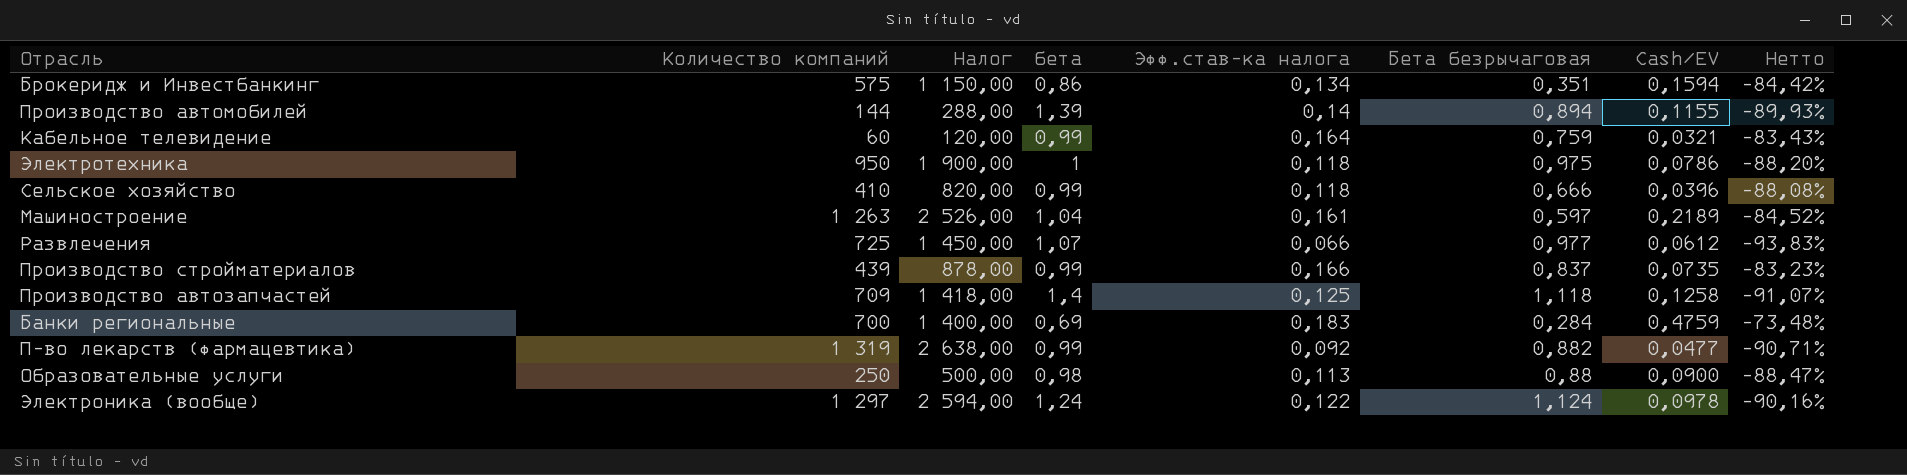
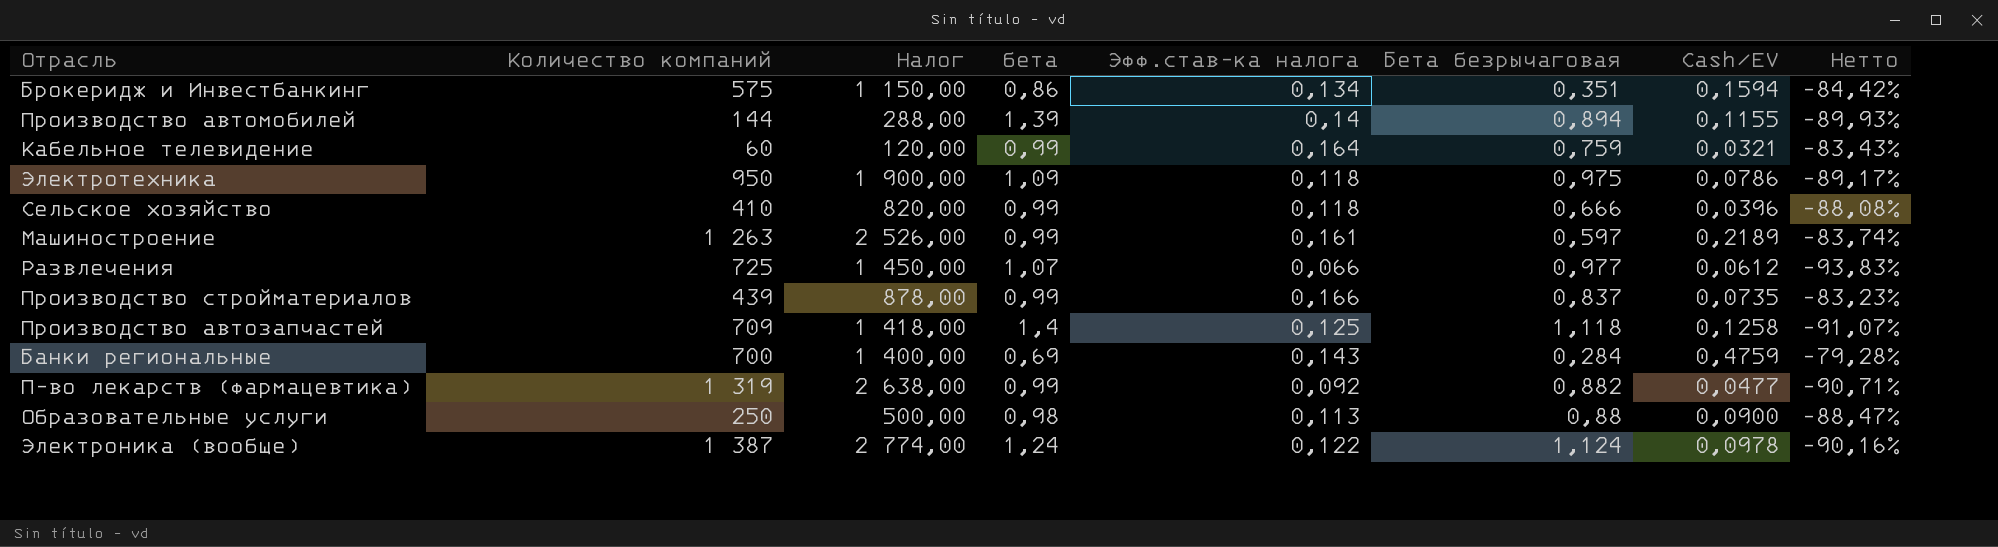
Электротехника | бета: 1 -> 1,09
Электротехника | Нетто: -88,20% -> -89,17%
Машиностроение | бета: 1,04 -> 0,99
Машиностроение | Нетто: -84,52% -> -83,74%
Банки региональные | Эфф.став-ка налога: 0,183 -> 0,143
Банки региональные | Нетто: -73,48% -> -79,28%
Электроника (вообще) | Количество компаний: 1 297 -> 1 387
Электроника (вообще) | Налог: 2 594,00 -> 2 774,00

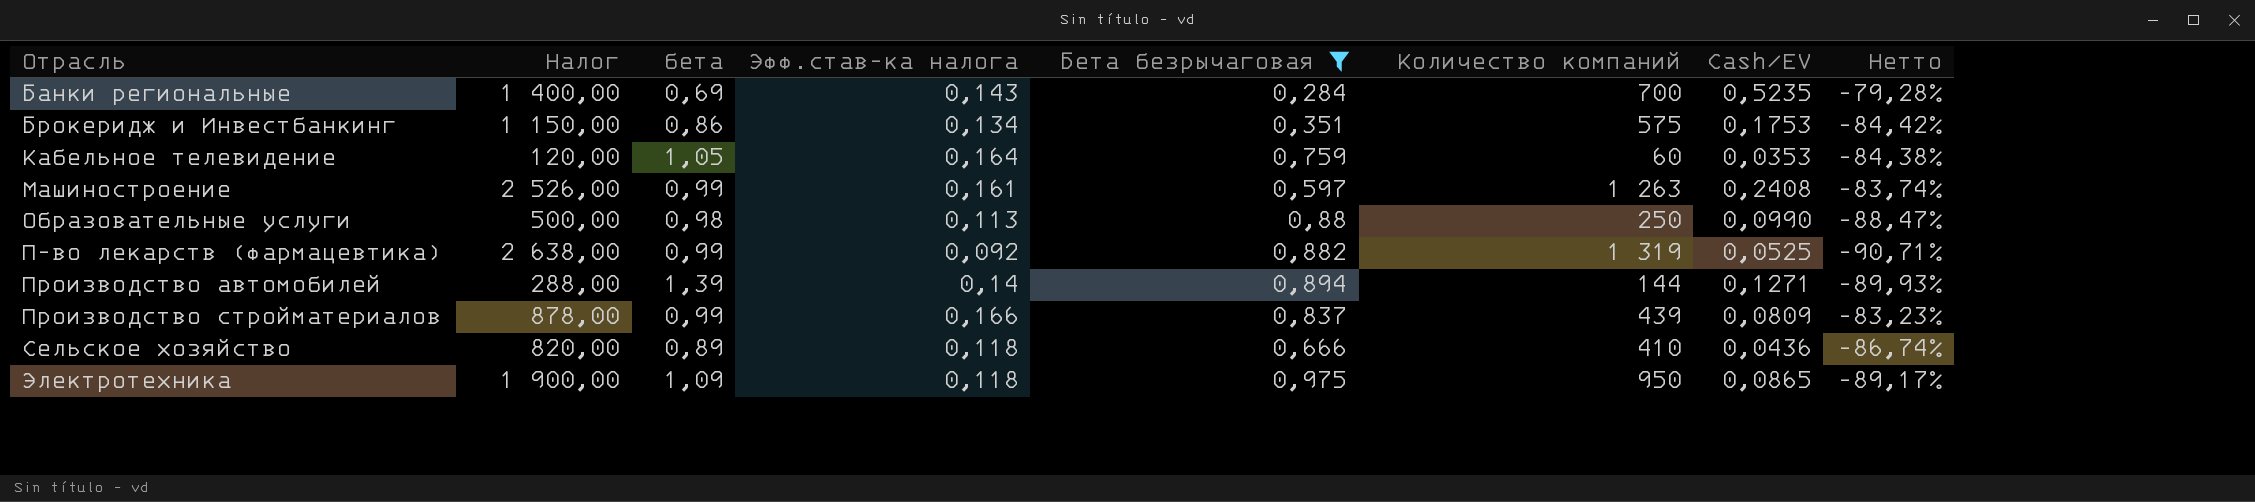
filter: none -> Бета безрычаговая <= 0,975
row order: none -> Отрасль ascending
column Количество компаний | position: 2 -> 6
Банки региональные | Cash/EV: 0,4759 -> 0,5235
Брокеридж и Инвестбанкинг | Cash/EV: 0,1594 -> 0,1753
Кабельное телевидение | бета: 0,99 -> 1,05
Кабельное телевидение | Cash/EV: 0,0321 -> 0,0353
Кабельное телевидение | Нетто: -83,43% -> -84,38%
Машиностроение | Cash/EV: 0,2189 -> 0,2408
Образовательные услуги | Cash/EV: 0,0900 -> 0,0990
П-во лекарств (фармацевтика) | Cash/EV: 0,0477 -> 0,0525
Производство автомобилей | Cash/EV: 0,1155 -> 0,1271
Производство стройматериалов | Cash/EV: 0,0735 -> 0,0809
Сельское хозяйство | бета: 0,99 -> 0,89
Сельское хозяйство | Cash/EV: 0,0396 -> 0,0436
Сельское хозяйство | Нетто: -88,08% -> -86,74%
Электротехника | Cash/EV: 0,0786 -> 0,0865

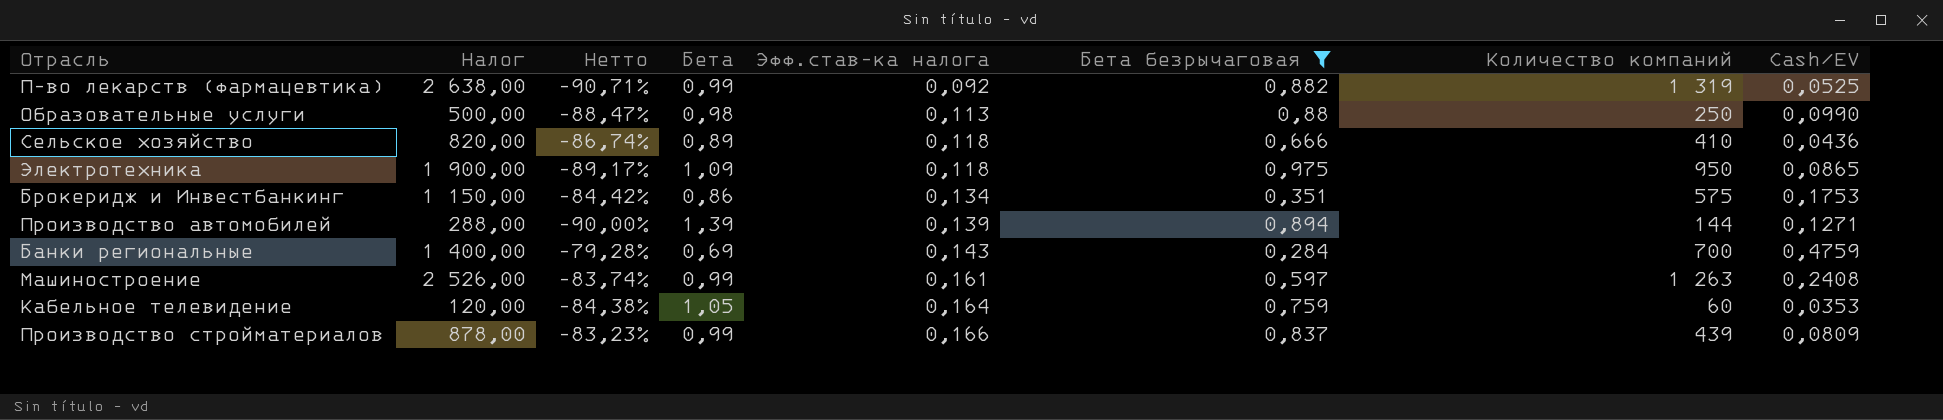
row order: Отрасль ascending -> Эфф.став-ка налога ascending
column Нетто | position: 8 -> 3
column name: бета -> Бета
Производство автомобилей | Нетто: -89,93% -> -90,00%
Производство автомобилей | Эфф.став-ка налога: 0,14 -> 0,139
Банки региональные | Cash/EV: 0,5235 -> 0,4759

